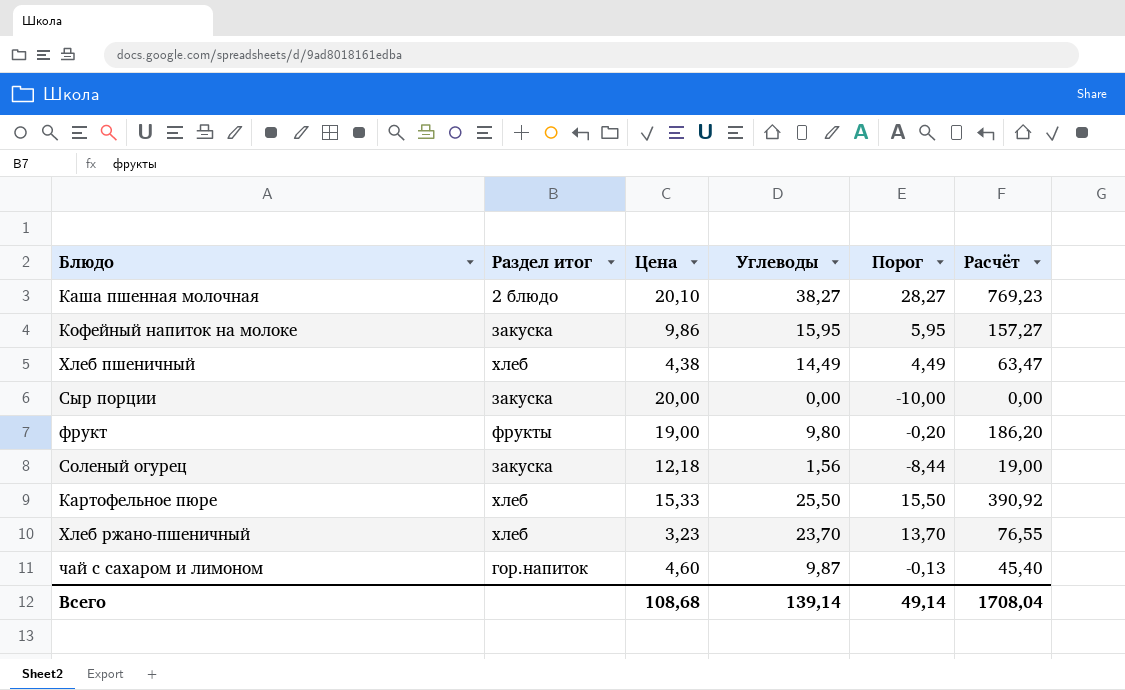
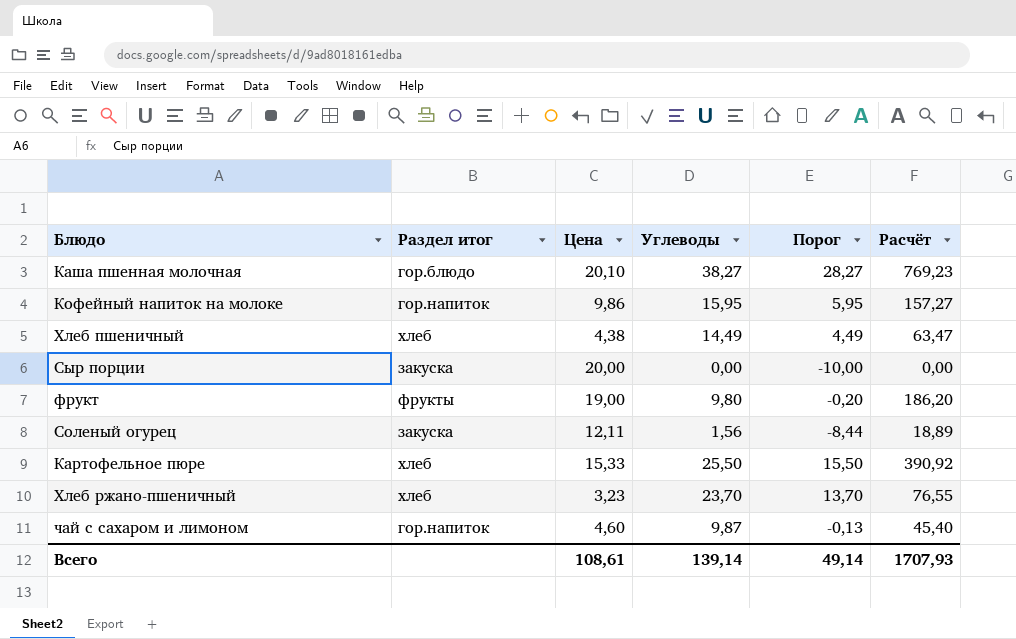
Каша пшенная молочная | Раздел итог: 2 блюдо -> гор.блюдо
Кофейный напиток на молоке | Раздел итог: закуска -> гор.напиток
Соленый огурец | Цена: 12,18 -> 12,11
Соленый огурец | Расчёт: 19,00 -> 18,89
Всего | Цена: 108,68 -> 108,61
Всего | Расчёт: 1708,04 -> 1707,93

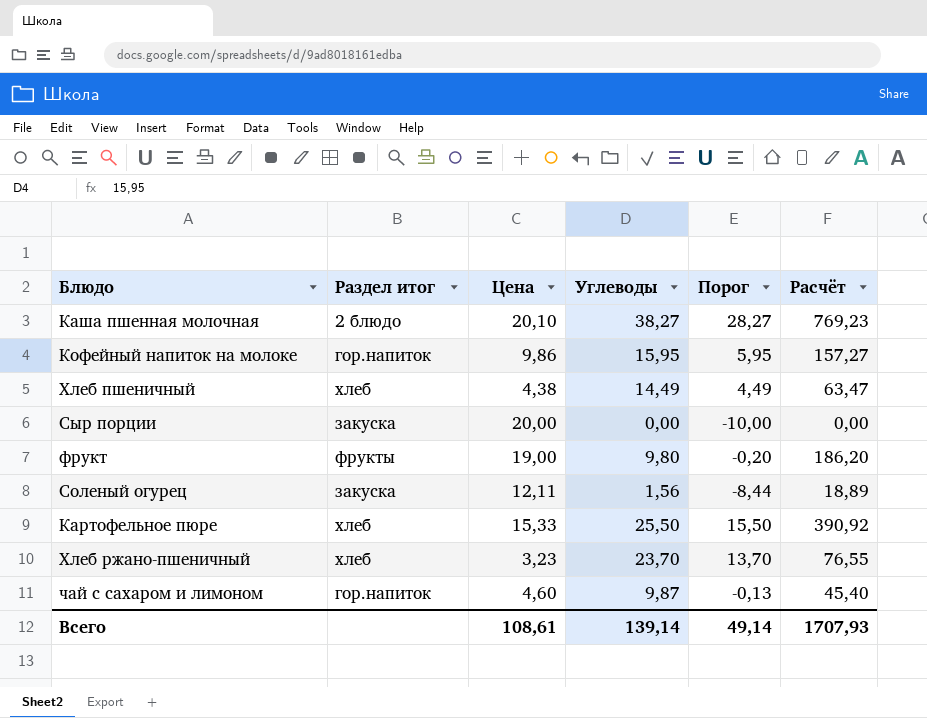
Каша пшенная молочная | Раздел итог: гор.блюдо -> 2 блюдо

